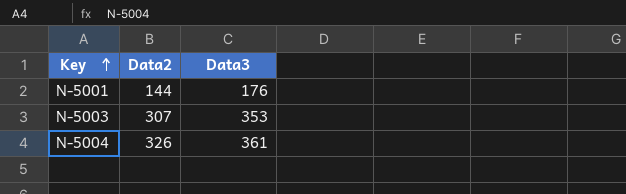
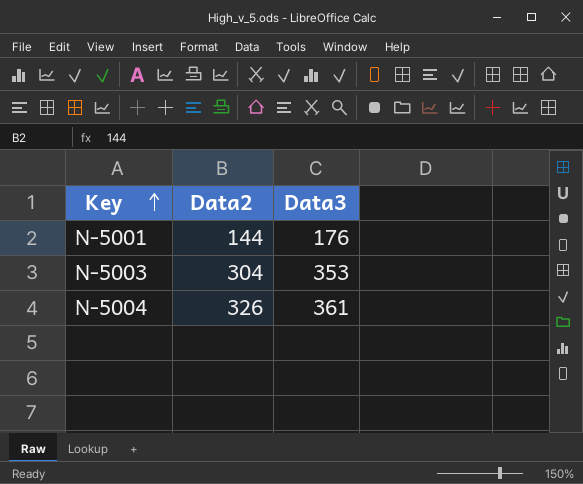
N-5003 | Data2: 307 -> 304

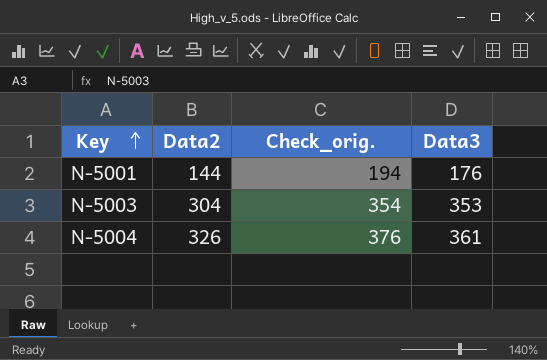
column Check_orig. | formula: none -> [Data2] + 50

